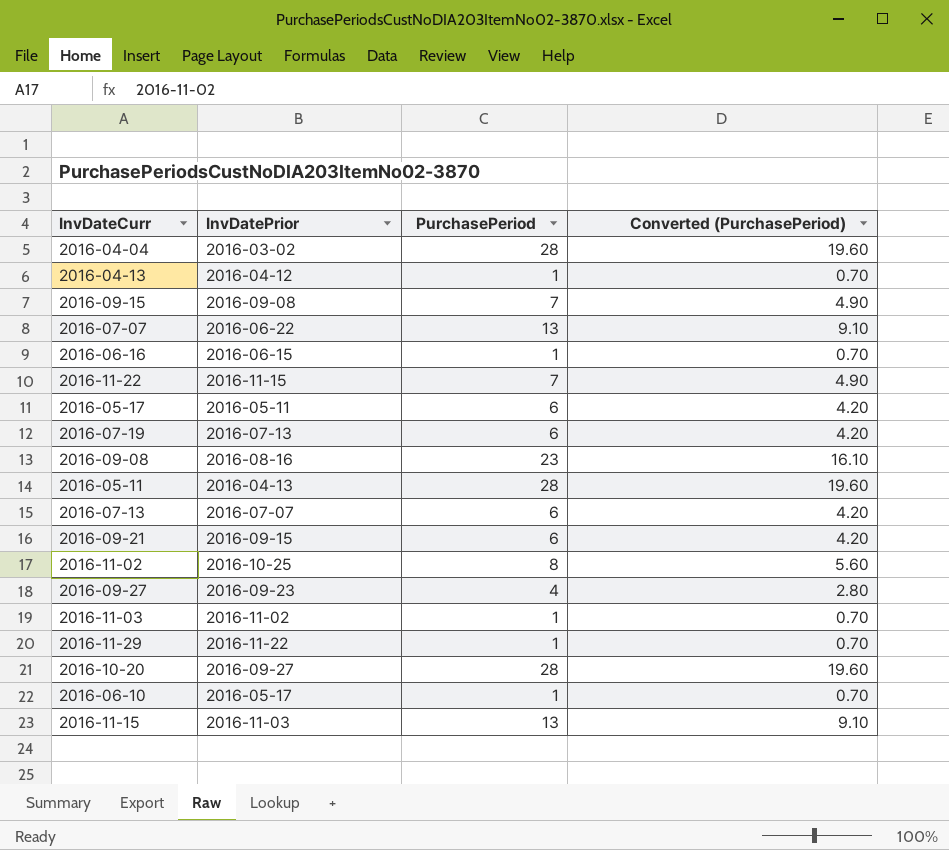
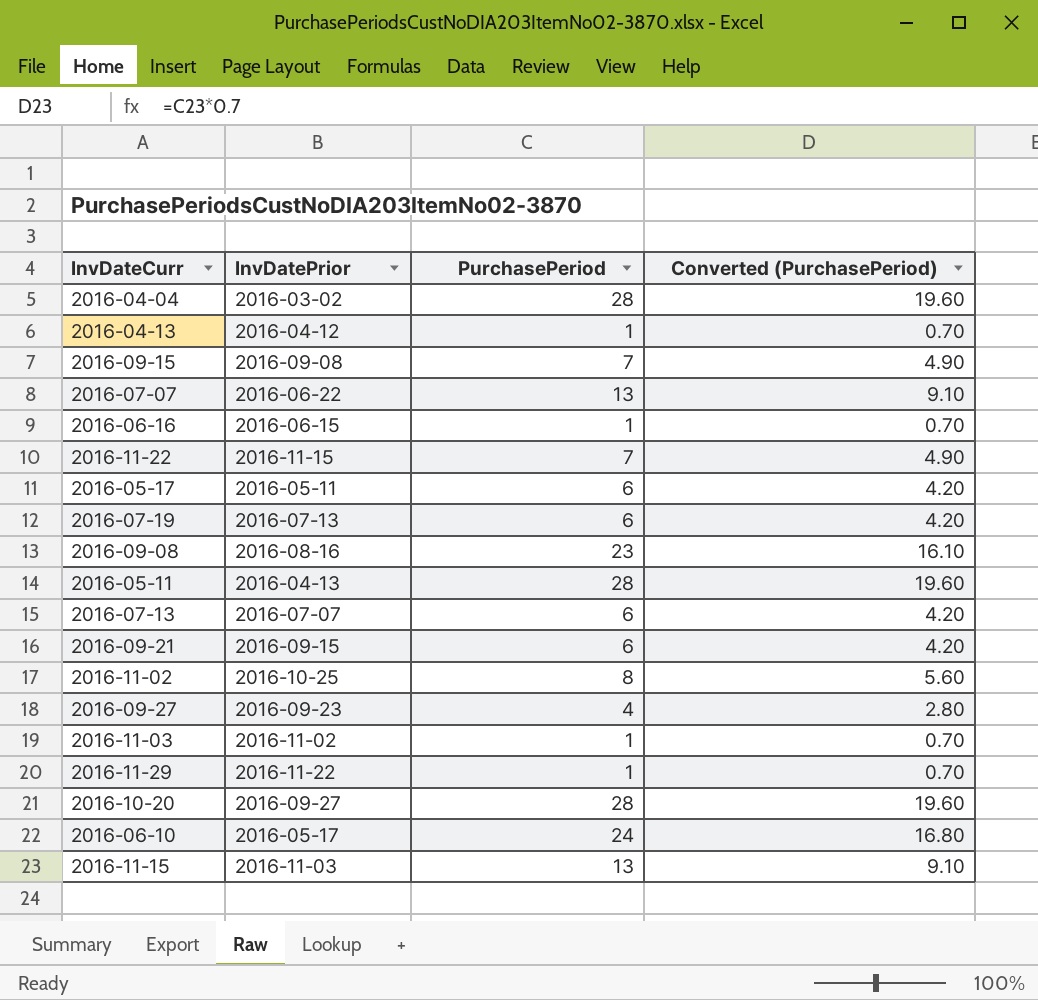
2016-06-10 | PurchasePeriod: 1 -> 24
2016-06-10 | Converted (PurchasePeriod): 0.70 -> 16.80

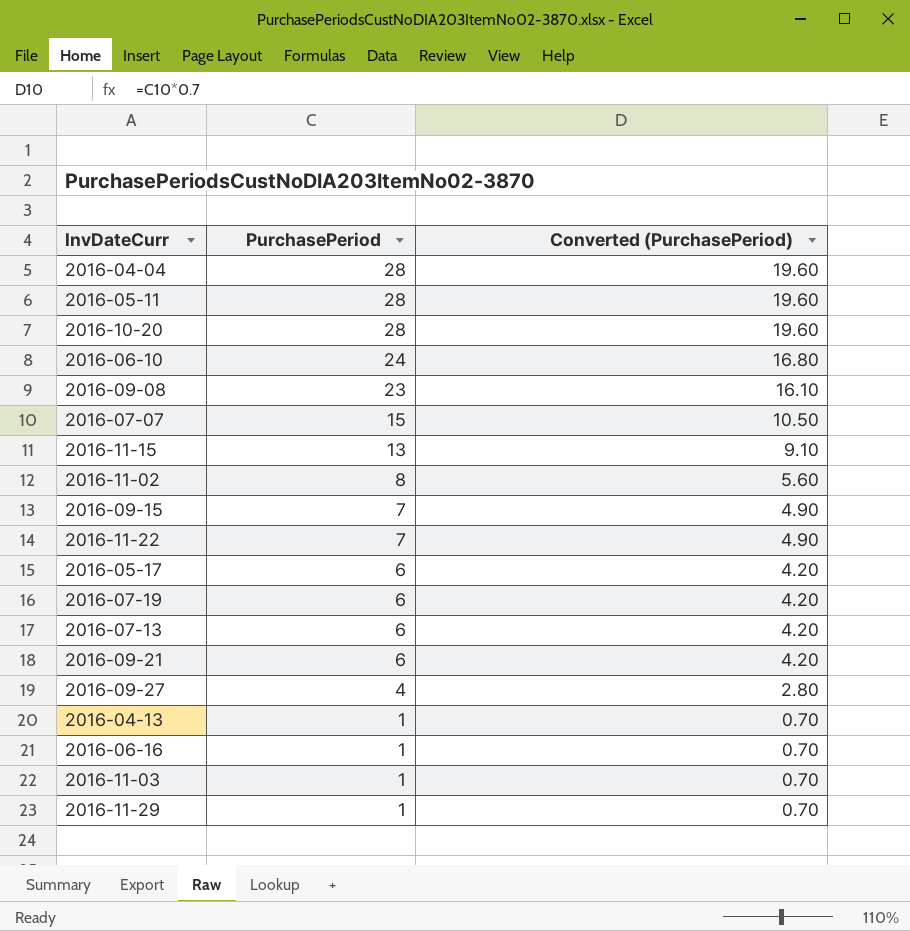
row order: none -> PurchasePeriod descending
column InvDatePrior | position: 2 -> none
2016-07-07 | PurchasePeriod: 13 -> 15
2016-07-07 | Converted (PurchasePeriod): 9.10 -> 10.50

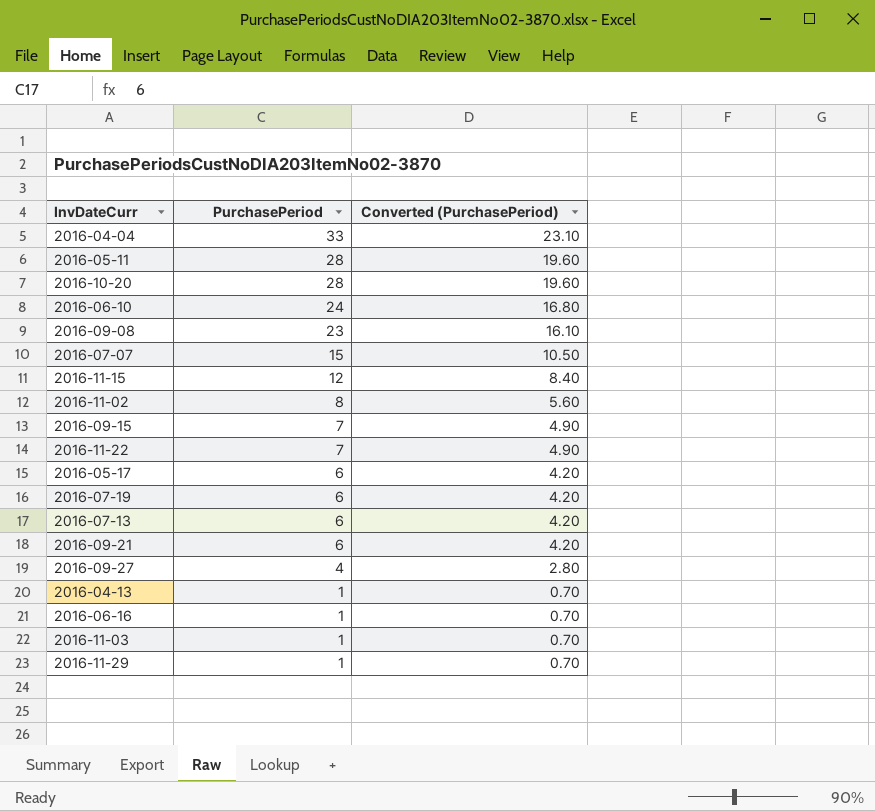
2016-04-04 | PurchasePeriod: 28 -> 33
2016-04-04 | Converted (PurchasePeriod): 19.60 -> 23.10
2016-11-15 | PurchasePeriod: 13 -> 12
2016-11-15 | Converted (PurchasePeriod): 9.10 -> 8.40

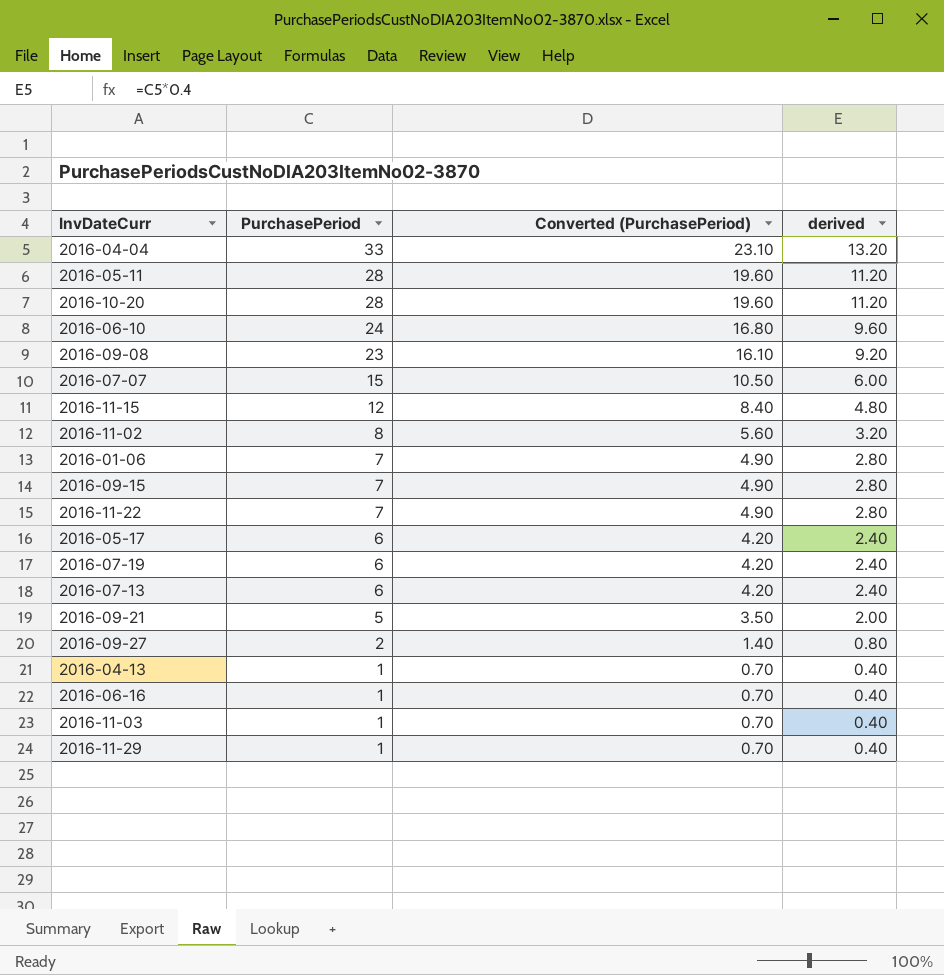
column derived | formula: none -> [PurchasePeriod] * 0.4
row 2016-01-06: none -> 7 | 4.90 | 2.80
2016-09-21 | PurchasePeriod: 6 -> 5
2016-09-21 | Converted (PurchasePeriod): 4.20 -> 3.50
2016-09-27 | PurchasePeriod: 4 -> 2
2016-09-27 | Converted (PurchasePeriod): 2.80 -> 1.40

